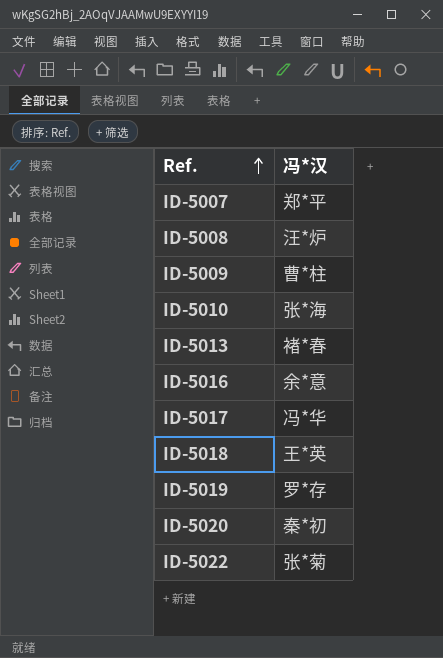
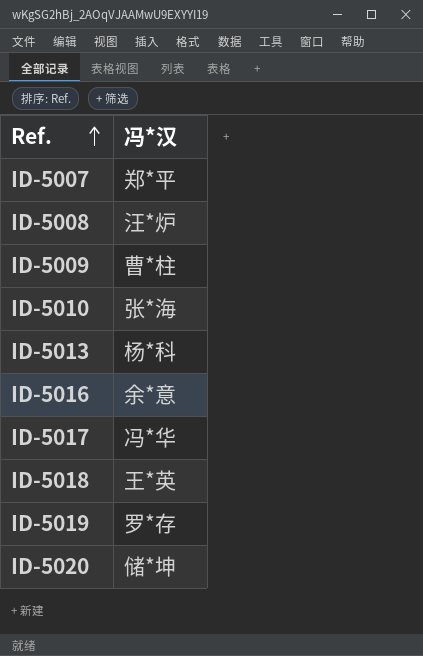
row ID-5022: 张*菊 -> none
ID-5013 | 冯*汉: 褚*春 -> 杨*科
ID-5020 | 冯*汉: 秦*初 -> 储*坤

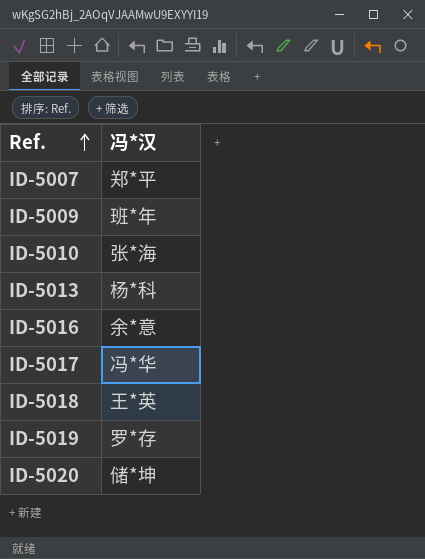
row ID-5008: 汪*炉 -> none
ID-5009 | 冯*汉: 曹*柱 -> 班*年

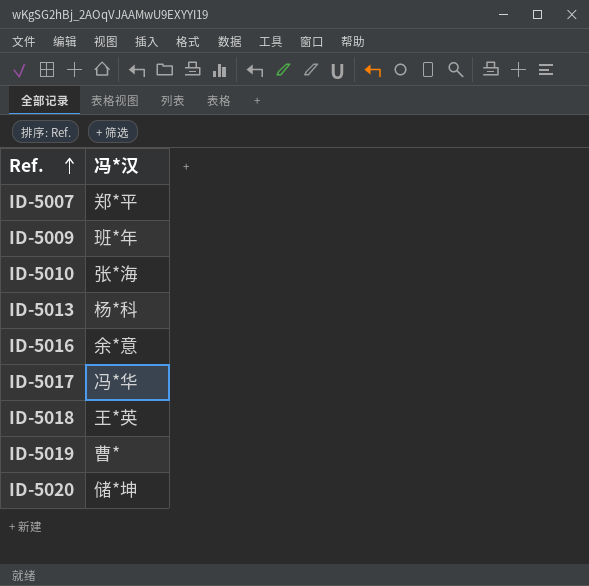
ID-5019 | 冯*汉: 罗*存 -> 曹*

